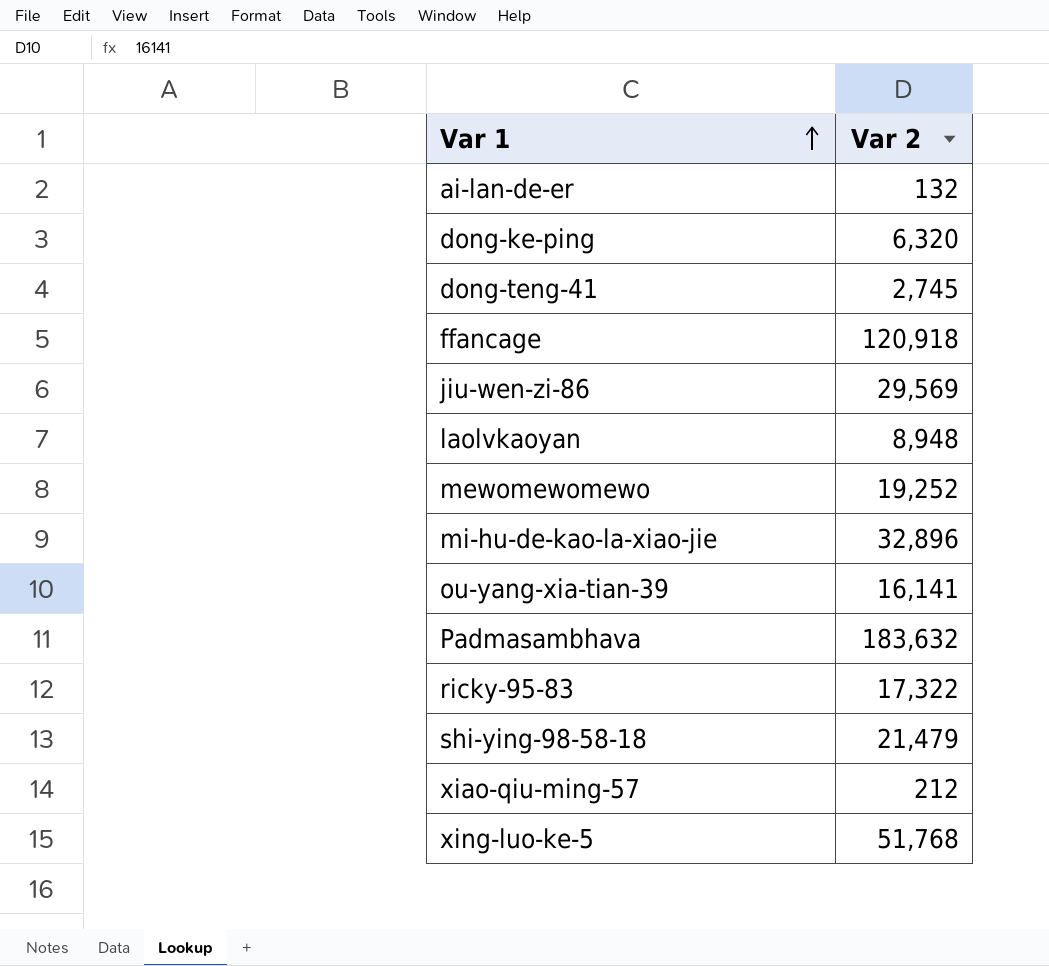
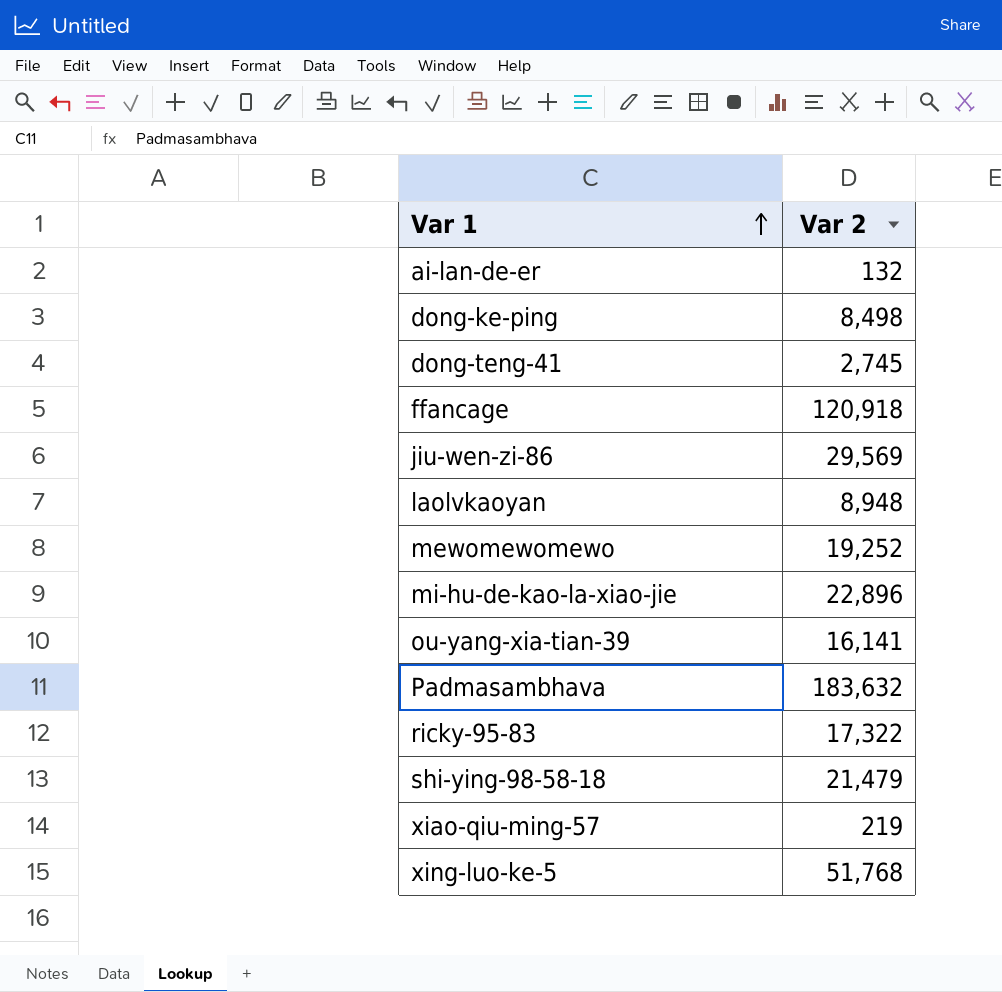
dong-ke-ping | Var 2: 6,320 -> 8,498
mi-hu-de-kao-la-xiao-jie | Var 2: 32,896 -> 22,896
xiao-qiu-ming-57 | Var 2: 212 -> 219

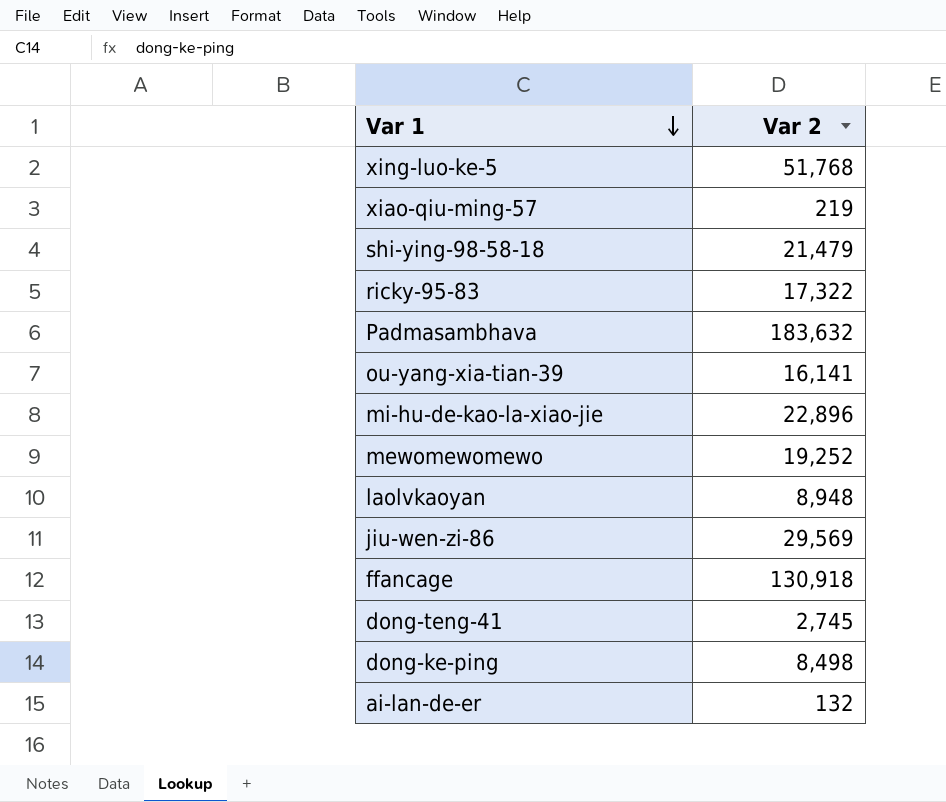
row order: Var 1 ascending -> Var 1 descending
ffancage | Var 2: 120,918 -> 130,918

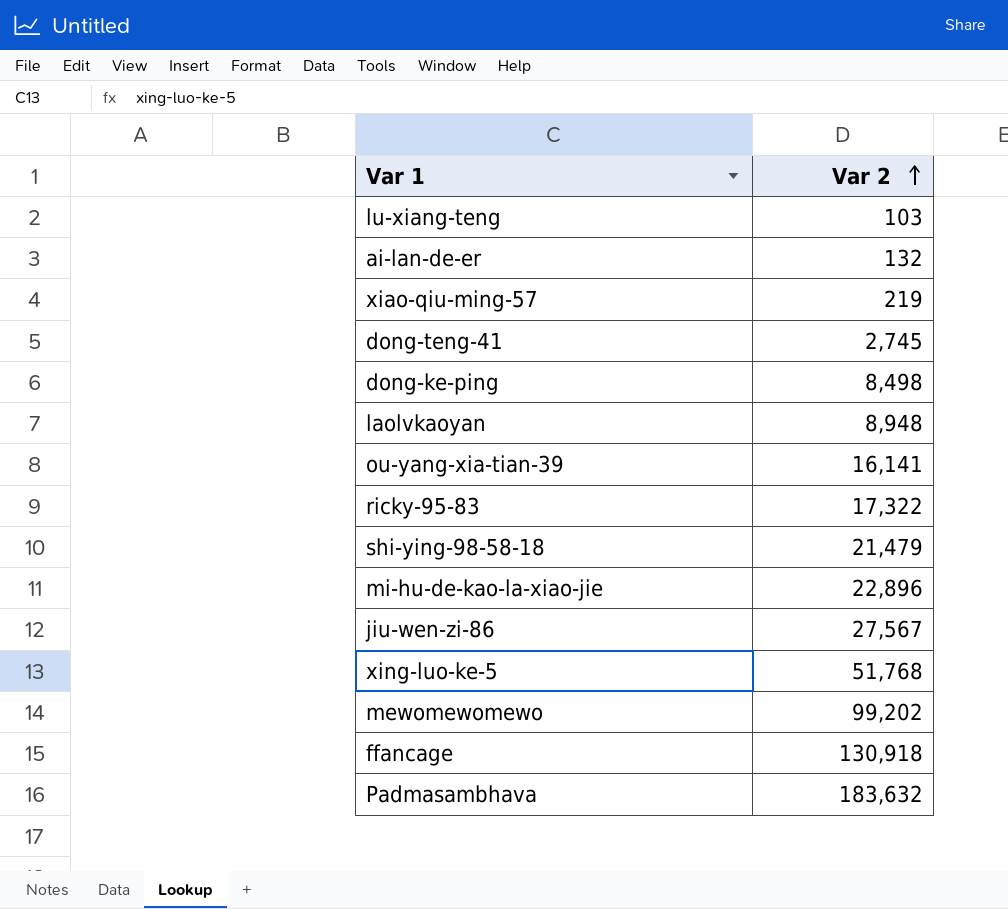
row order: Var 1 descending -> Var 2 ascending
row lu-xiang-teng: none -> 103
jiu-wen-zi-86 | Var 2: 29,569 -> 27,567
mewomewomewo | Var 2: 19,252 -> 99,202

